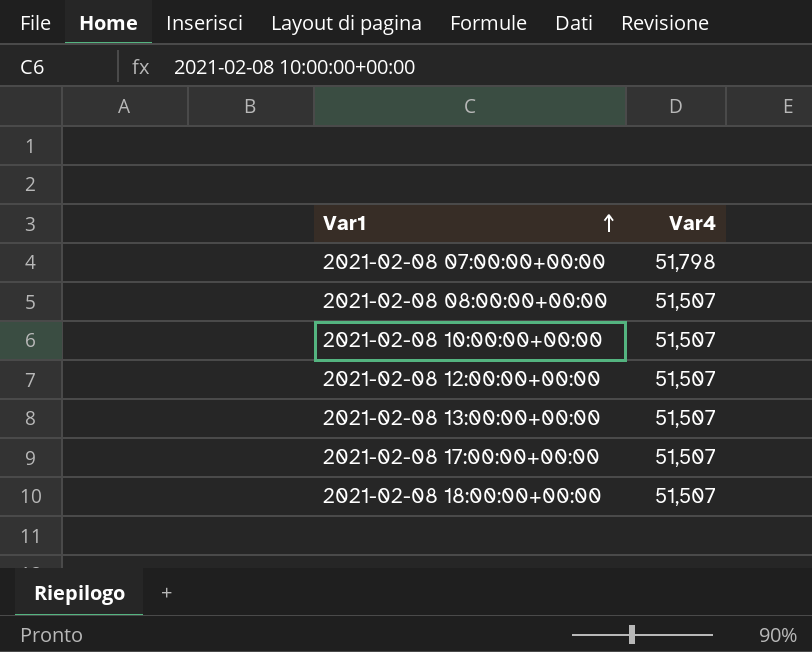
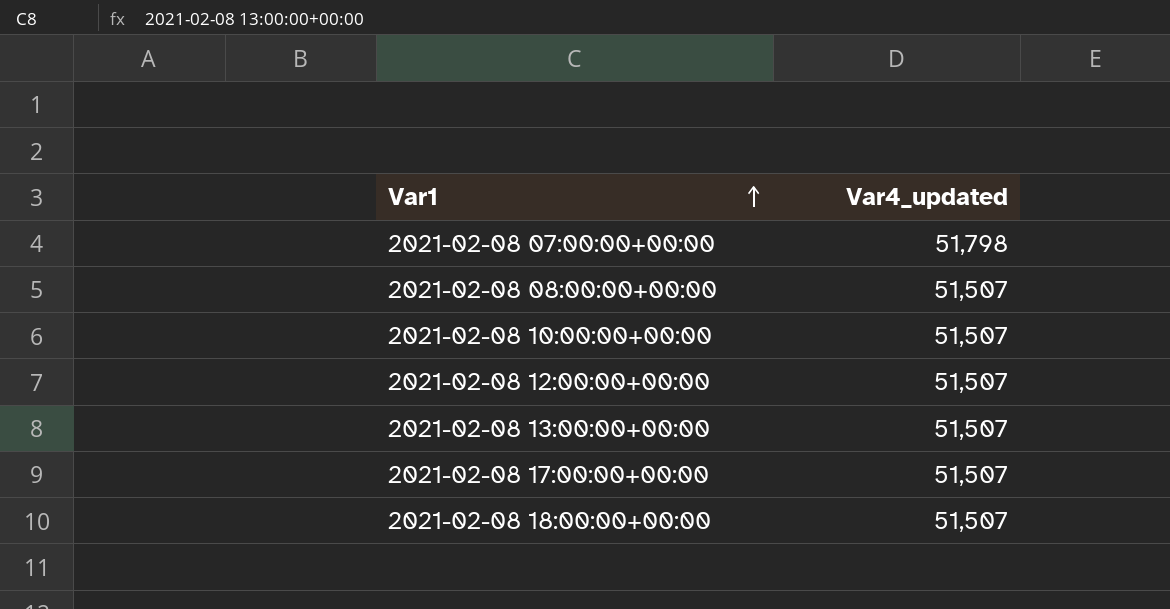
column name: Var4 -> Var4_updated

